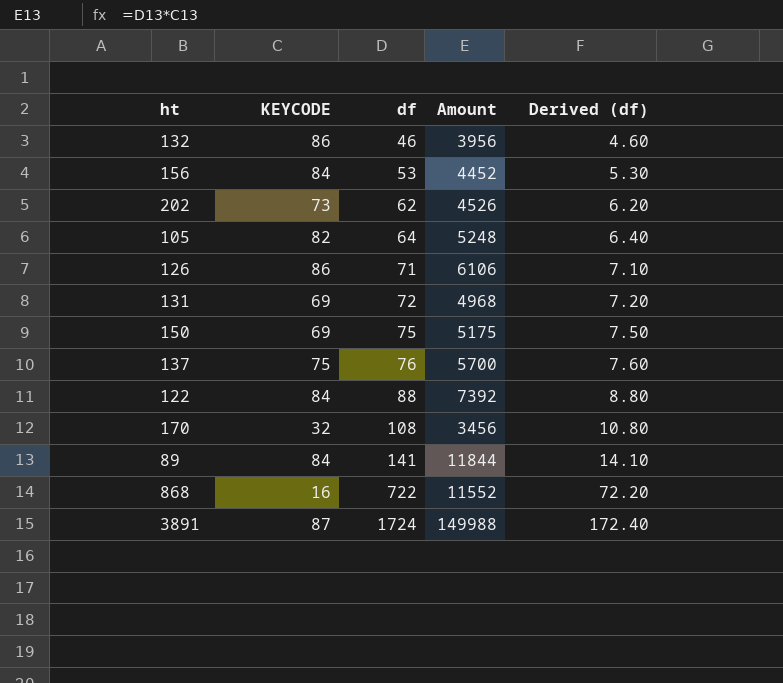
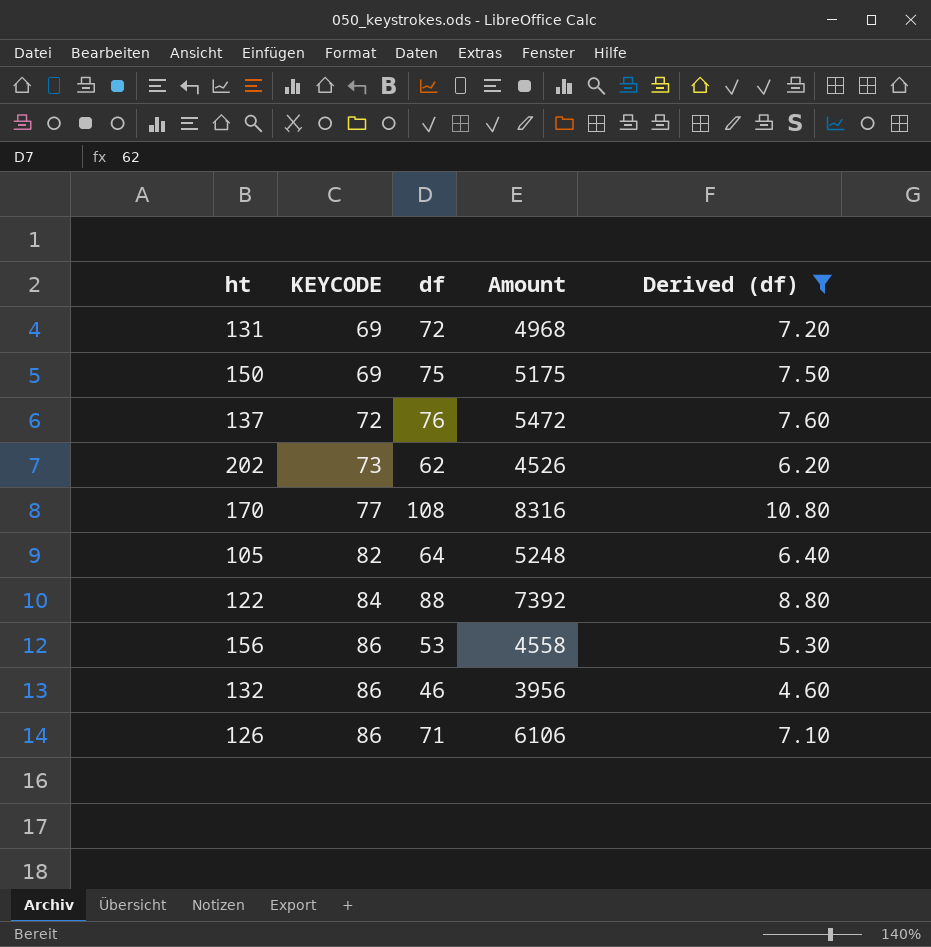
filter: none -> Derived (df) <= 10.80
row order: df ascending -> KEYCODE ascending
137 | KEYCODE: 75 -> 72
137 | Amount: 5700 -> 5472
170 | KEYCODE: 32 -> 77
170 | Amount: 3456 -> 8316
156 | KEYCODE: 84 -> 86
156 | Amount: 4452 -> 4558

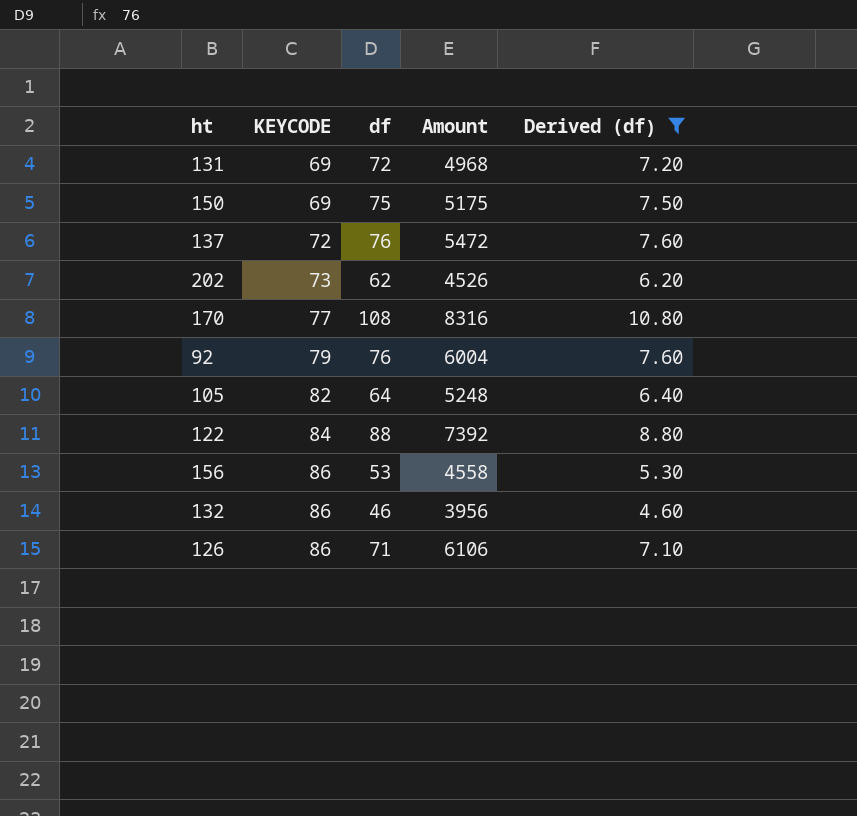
row 92: none -> 79 | 76 | 6004 | 7.60

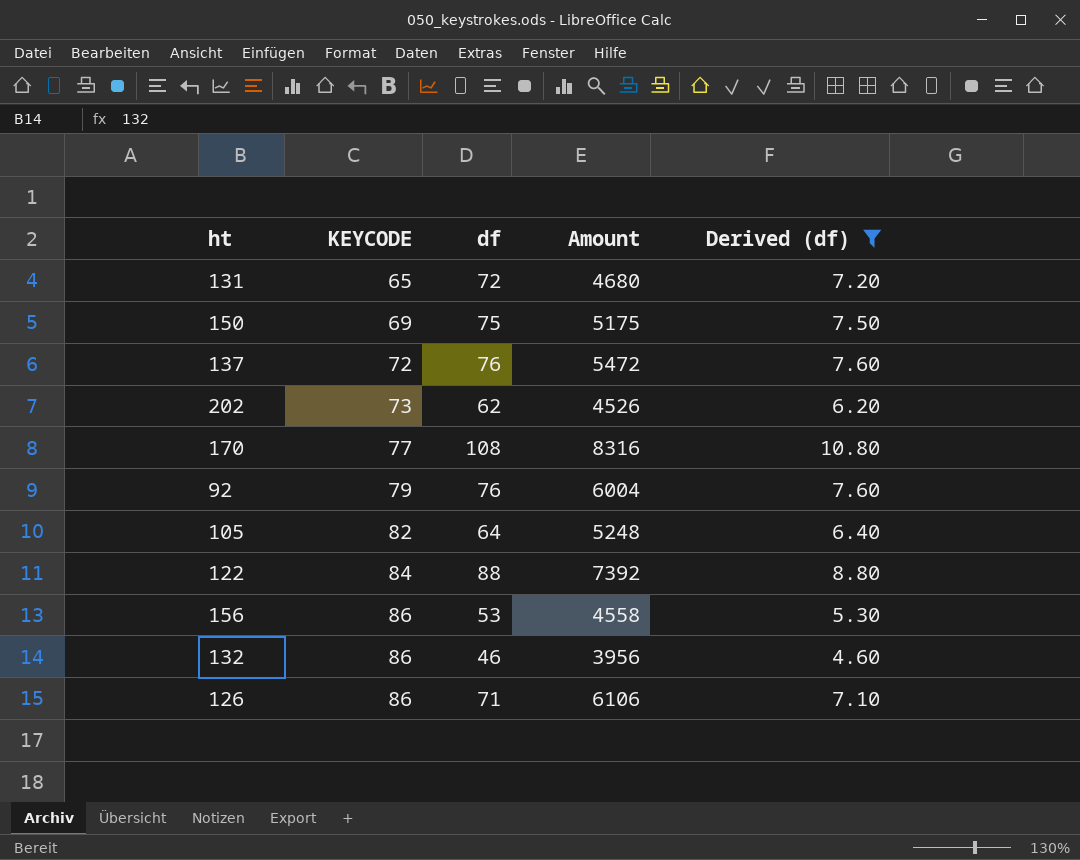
131 | KEYCODE: 69 -> 65
131 | Amount: 4968 -> 4680

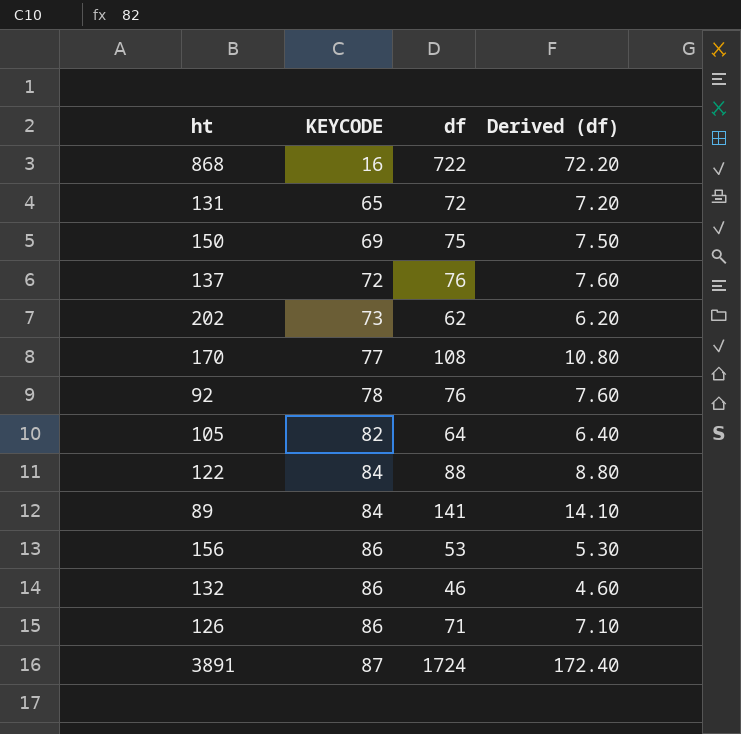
filter: Derived (df) <= 10.80 -> none
column Amount | formula: [KEYCODE] * [df] -> none
92 | KEYCODE: 79 -> 78

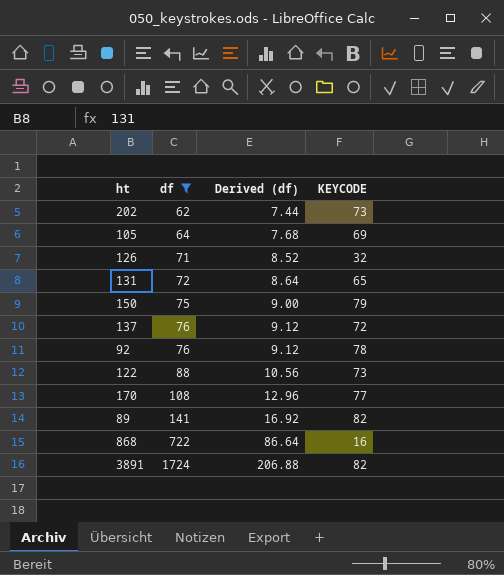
filter: none -> df >= 62
row order: KEYCODE ascending -> df ascending
column Derived (df) | formula: [df] * 0.1 -> [df] * 0.12
column KEYCODE | position: 2 -> 4
105 | KEYCODE: 82 -> 69
126 | KEYCODE: 86 -> 32
150 | KEYCODE: 69 -> 79
122 | KEYCODE: 84 -> 73
89 | KEYCODE: 84 -> 82
3891 | KEYCODE: 87 -> 82

